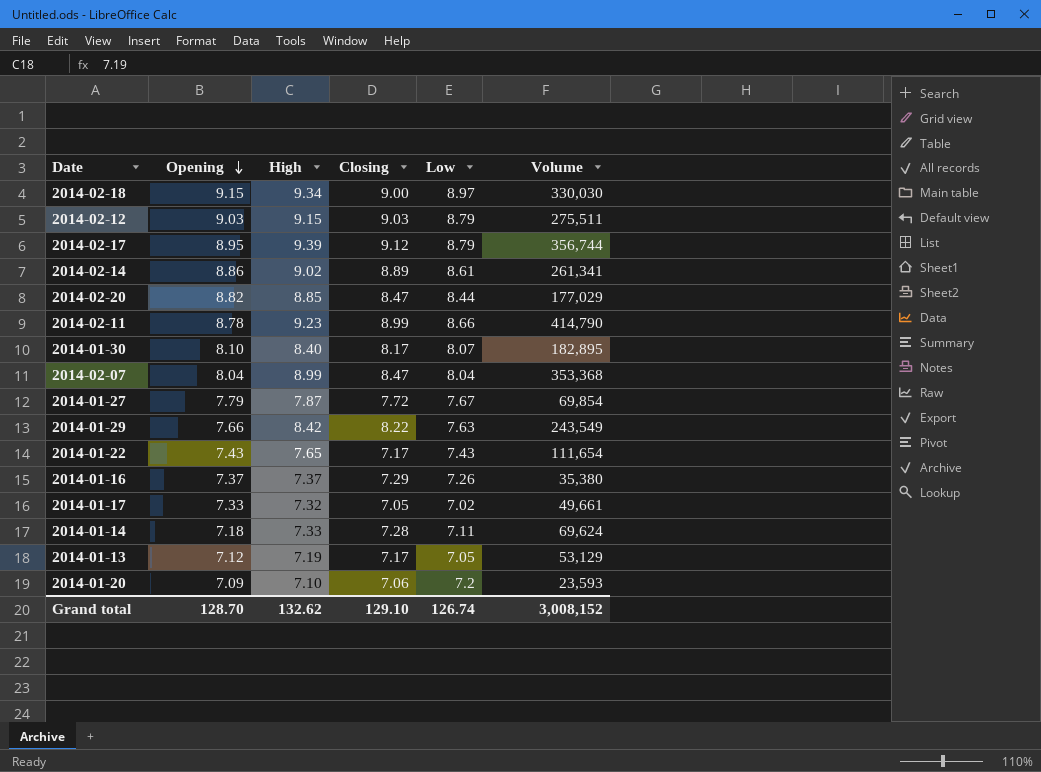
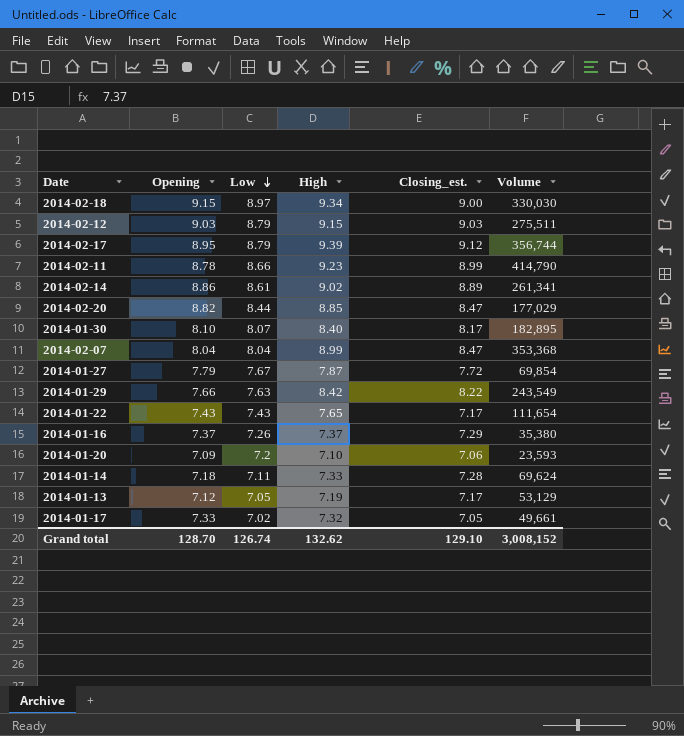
row order: Opening descending -> Low descending
column Low | position: 5 -> 3
column name: Closing -> Closing_est.

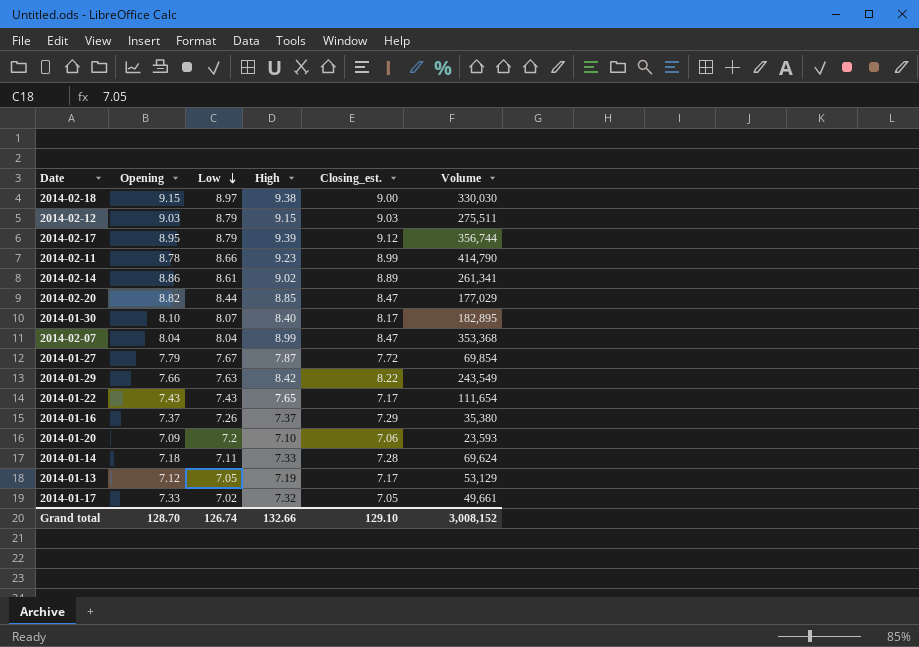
2014-02-18 | High: 9.34 -> 9.38
Grand total | High: 132.62 -> 132.66

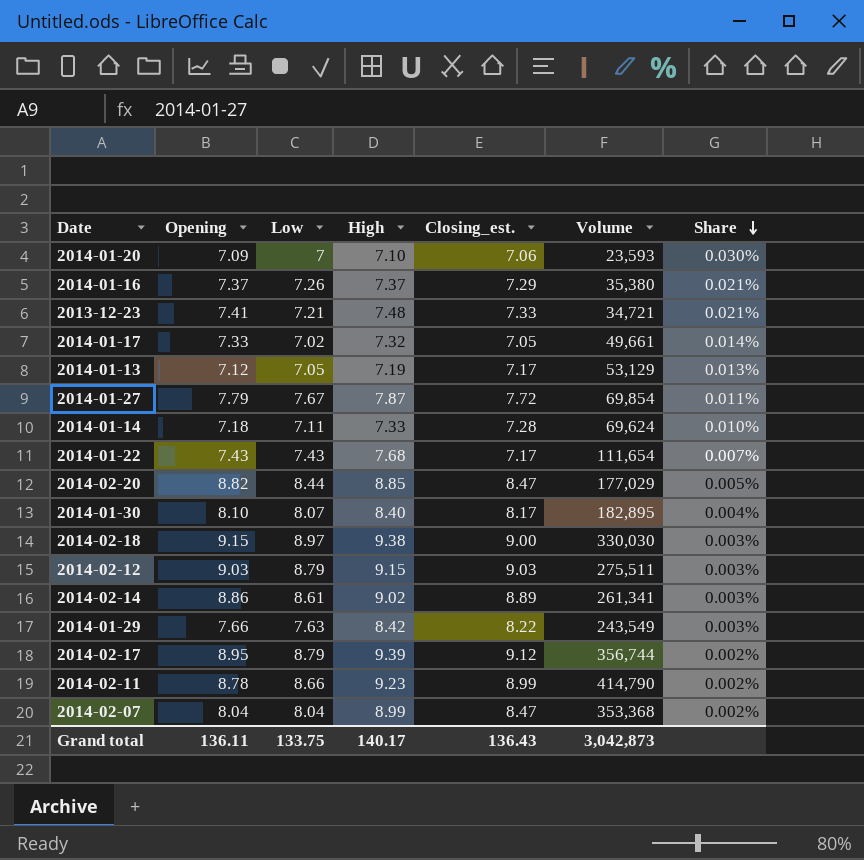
row order: Low descending -> Share descending
column Share | formula: none -> [Low] / [Volume]
2014-01-20 | Low: 7.2 -> 7
row 2013-12-23: none -> 7.41 | 7.21 | 7.48 | 7.33 | 34,721 | 0.021%
2014-01-22 | High: 7.65 -> 7.68
Grand total | Opening: 128.70 -> 136.11
Grand total | Low: 126.74 -> 133.75
Grand total | High: 132.66 -> 140.17
Grand total | Closing_est.: 129.10 -> 136.43
Grand total | Volume: 3,008,152 -> 3,042,873

